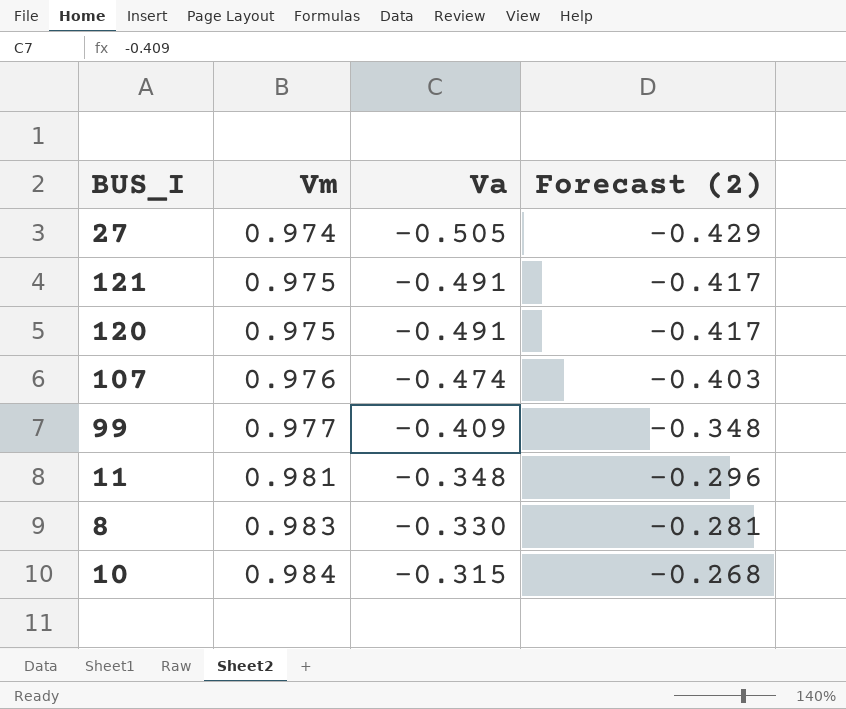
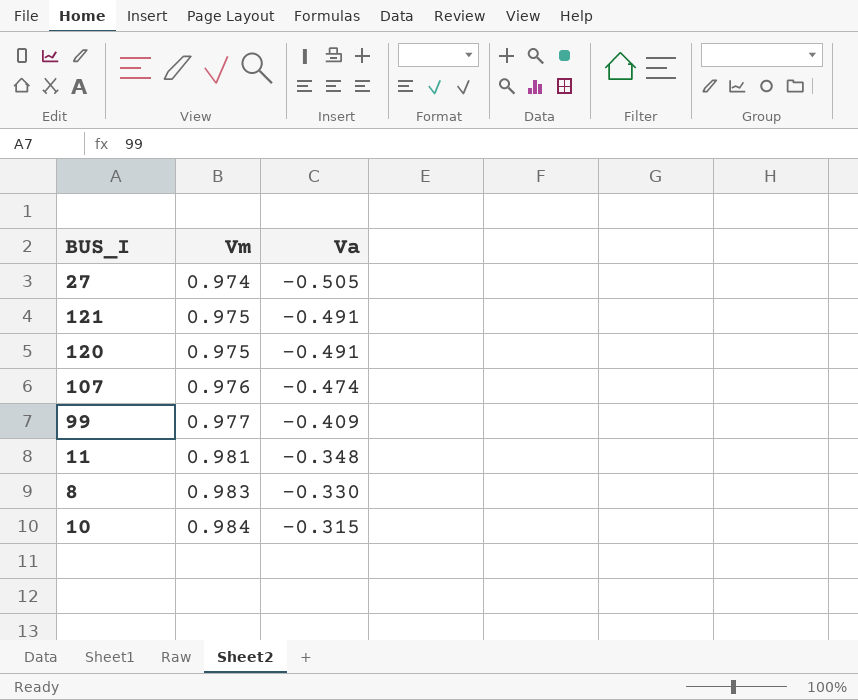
column Forecast (2) | formula: [Va] * 0.85 -> none

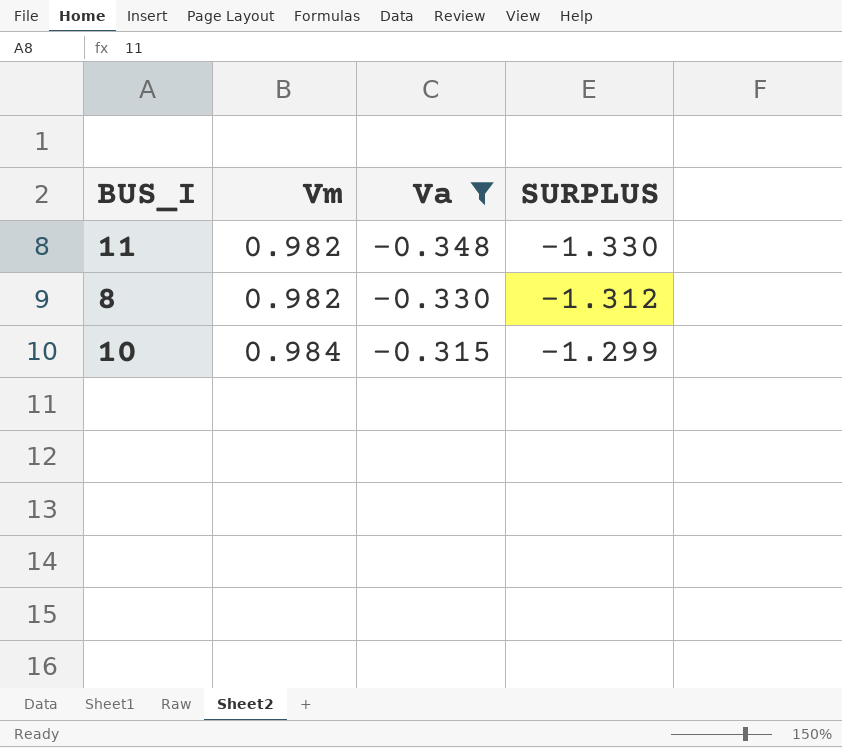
filter: none -> Va >= -0.348
column SURPLUS | formula: none -> [Va] - [Vm]
11 | Vm: 0.981 -> 0.982
8 | Vm: 0.983 -> 0.982

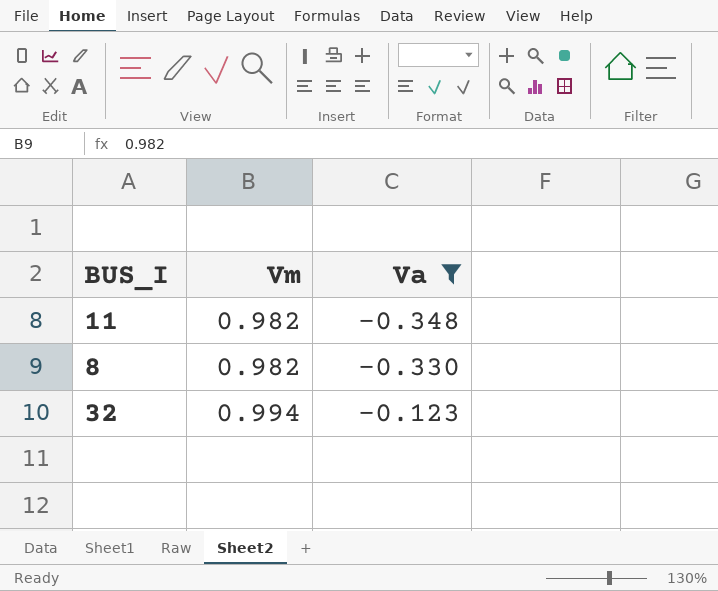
column SURPLUS | formula: [Va] - [Vm] -> none
row 10: 0.984 | -0.315 | -1.299 -> none
row 32: none -> 0.994 | -0.123

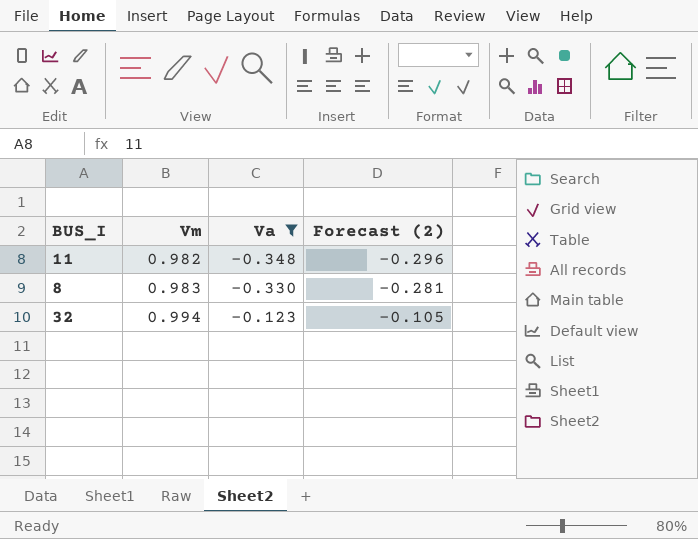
column Forecast (2) | formula: none -> [Va] * 0.85
8 | Vm: 0.982 -> 0.983

